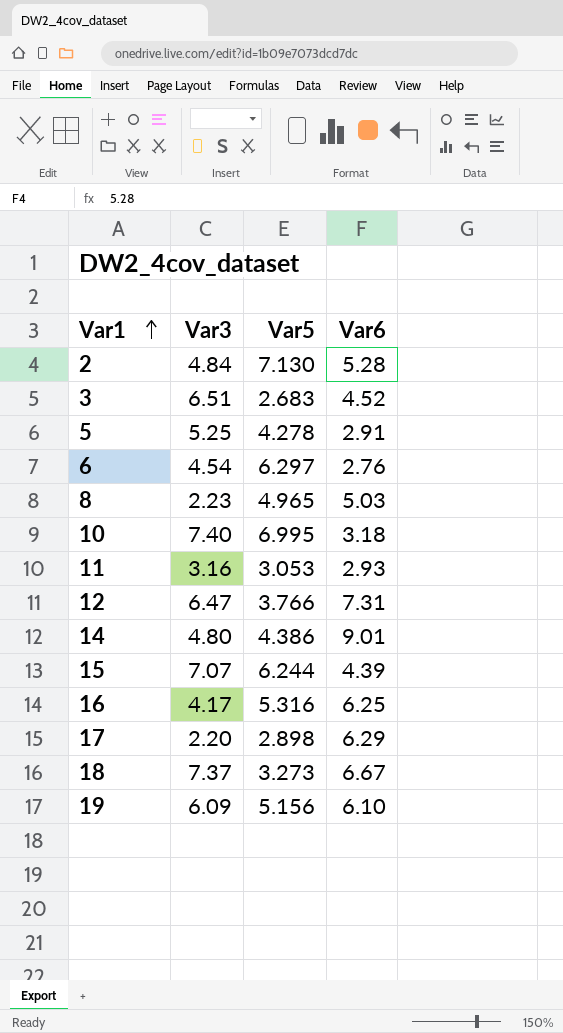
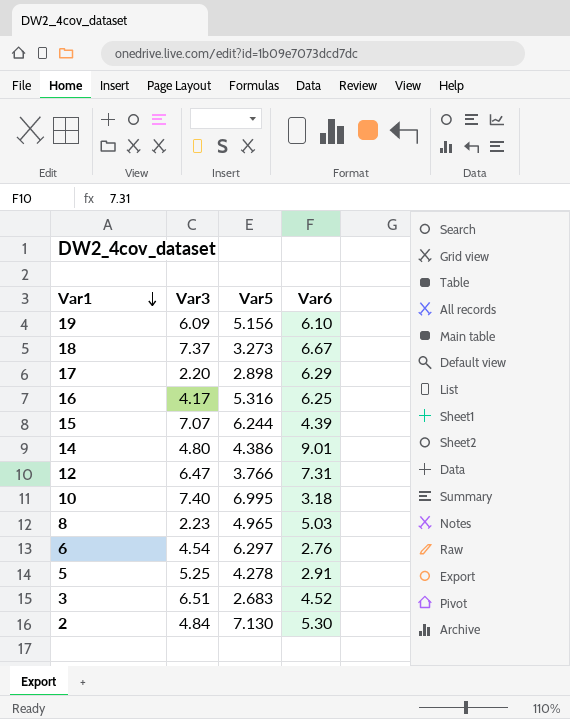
row order: Var1 ascending -> Var1 descending
row 11: 3.16 | 3.053 | 2.93 -> none
2 | Var6: 5.28 -> 5.30

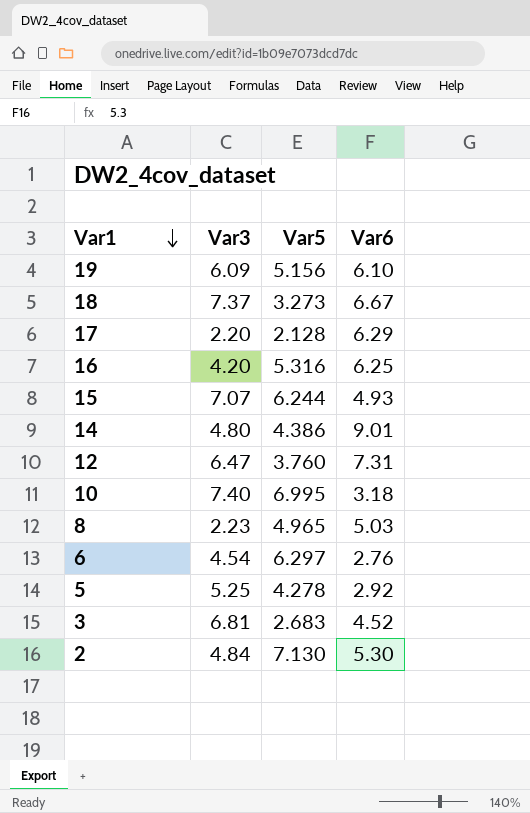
17 | Var5: 2.898 -> 2.128
16 | Var3: 4.17 -> 4.20
15 | Var6: 4.39 -> 4.93
12 | Var5: 3.766 -> 3.760
5 | Var6: 2.91 -> 2.92
3 | Var3: 6.51 -> 6.81

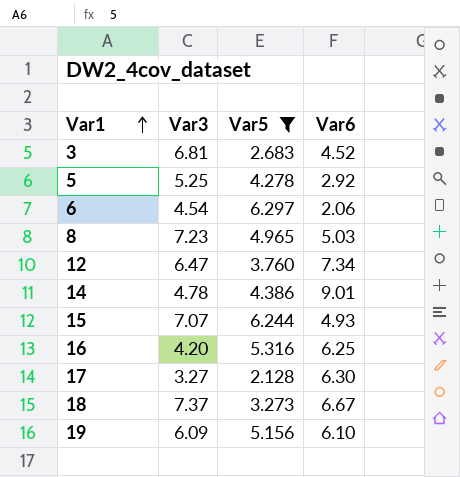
filter: none -> Var5 <= 6.297
row order: Var1 descending -> Var1 ascending
6 | Var6: 2.76 -> 2.06
8 | Var3: 2.23 -> 7.23
12 | Var6: 7.31 -> 7.34
14 | Var3: 4.80 -> 4.78
17 | Var3: 2.20 -> 3.27
17 | Var6: 6.29 -> 6.30

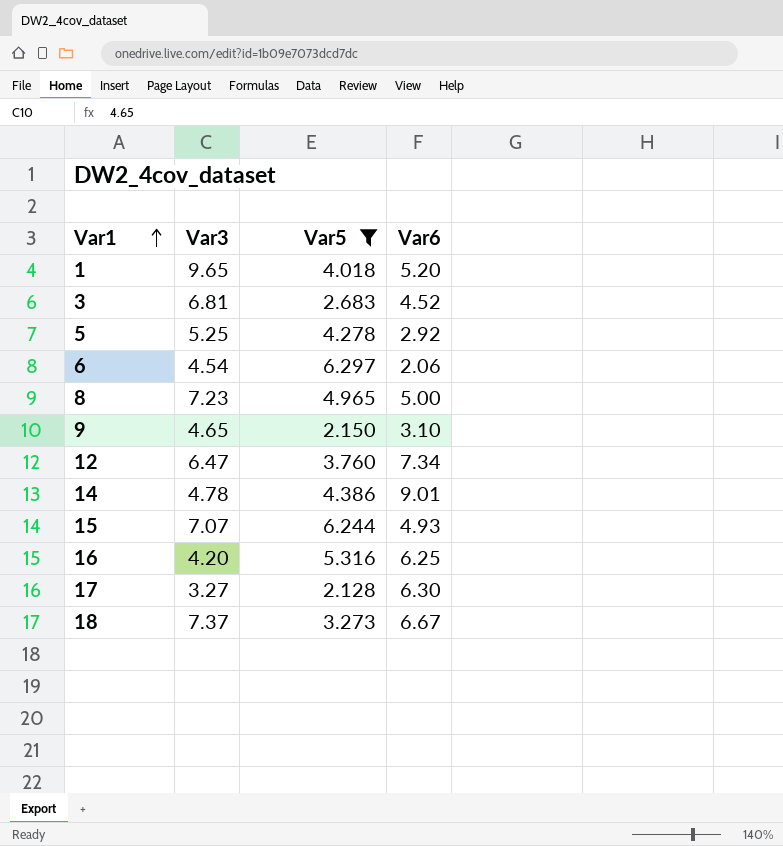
row 19: 6.09 | 5.156 | 6.10 -> none
row 1: none -> 9.65 | 4.018 | 5.20
8 | Var6: 5.03 -> 5.00
row 9: none -> 4.65 | 2.150 | 3.10

